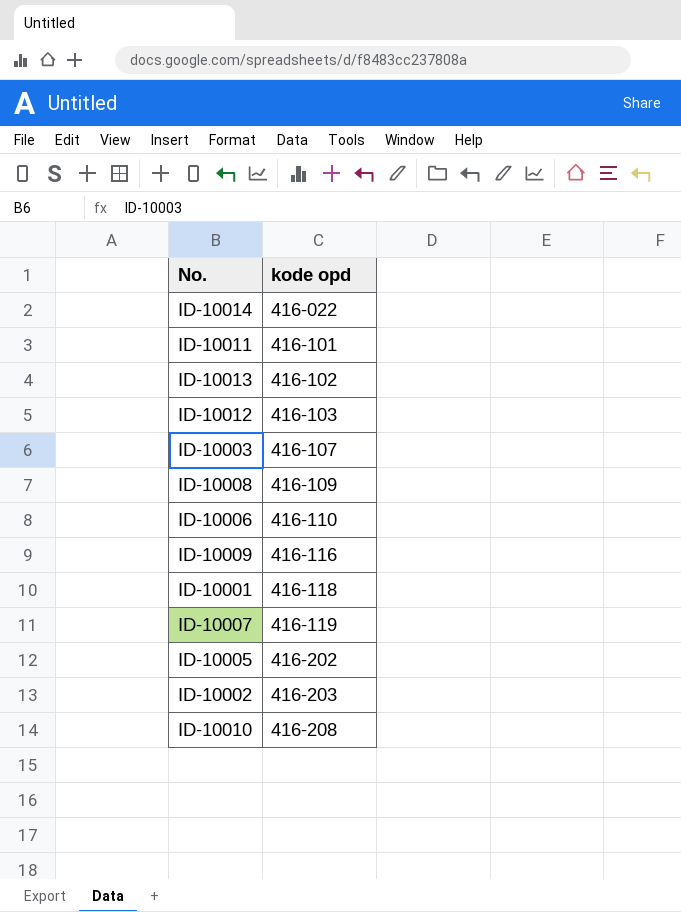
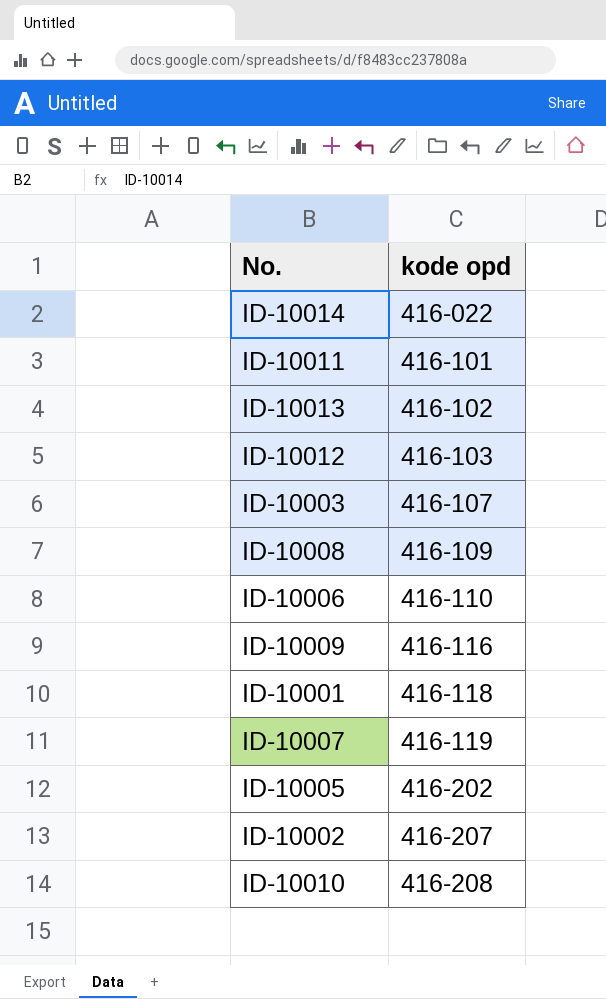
ID-10002 | kode opd: 416-203 -> 416-207

